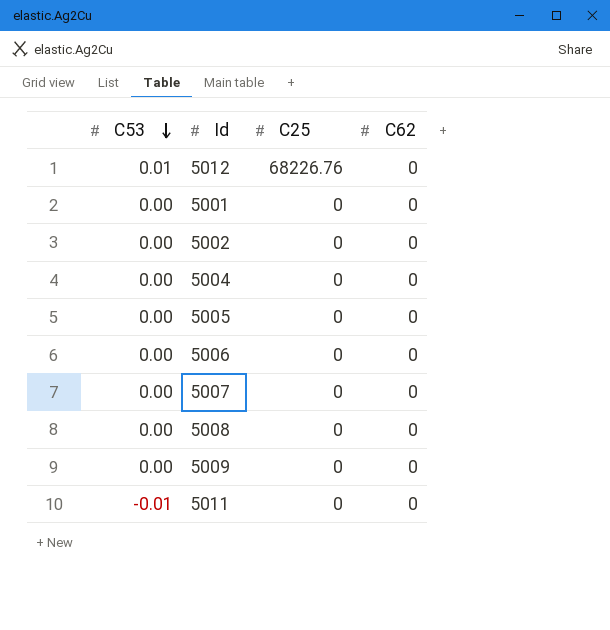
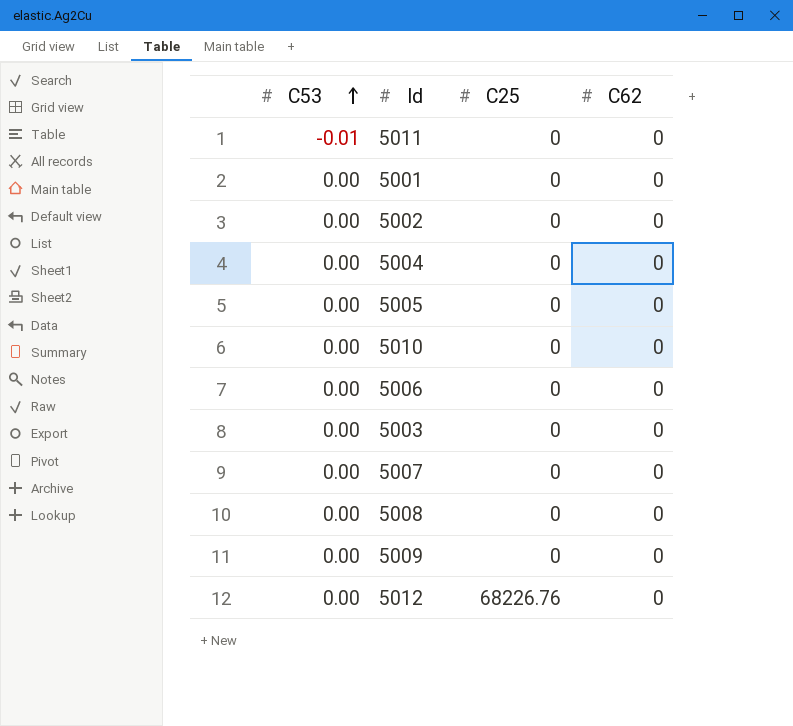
row order: C53 descending -> C53 ascending
row 5010: none -> 0.00 | 0 | 0
row 5003: none -> 0.00 | 0 | 0
5012 | C53: 0.01 -> 0.00

